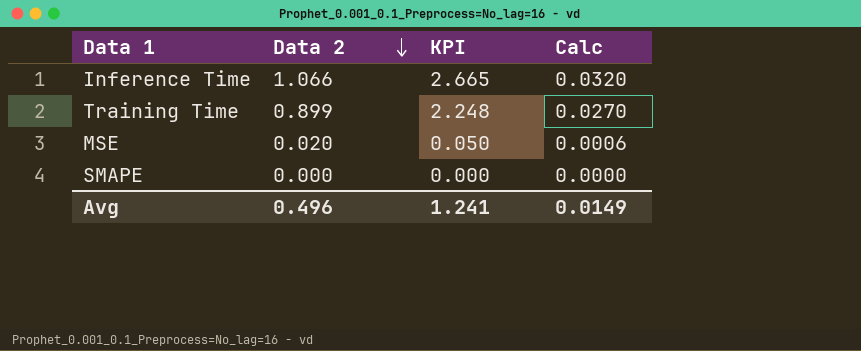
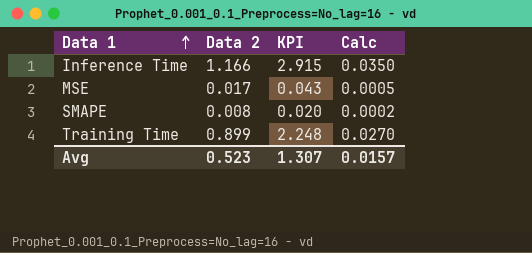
row order: Data 2 descending -> Data 1 ascending
Inference Time | Data 2: 1.066 -> 1.166
Inference Time | KPI: 2.665 -> 2.915
Inference Time | Calc: 0.0320 -> 0.0350
MSE | Data 2: 0.020 -> 0.017
MSE | KPI: 0.050 -> 0.043
MSE | Calc: 0.0006 -> 0.0005
SMAPE | Data 2: 0.000 -> 0.008
SMAPE | KPI: 0.000 -> 0.020
SMAPE | Calc: 0.0000 -> 0.0002
Avg | Data 2: 0.496 -> 0.523
Avg | KPI: 1.241 -> 1.307
Avg | Calc: 0.0149 -> 0.0157

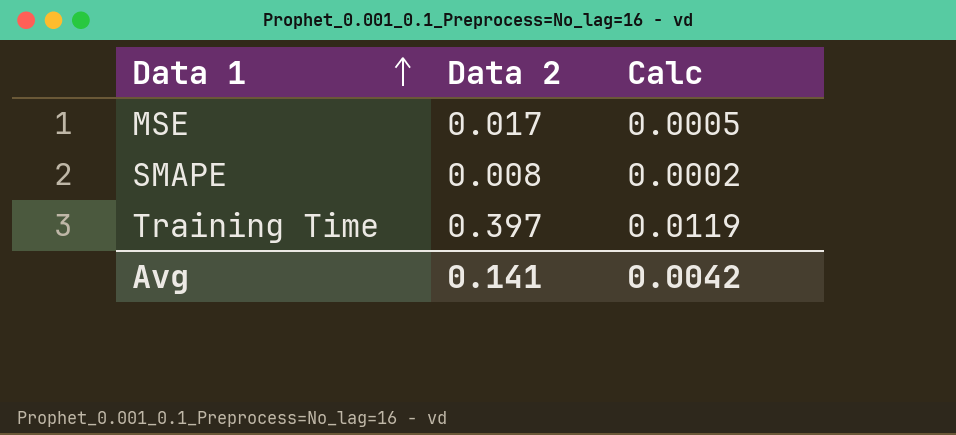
column KPI | formula: [Data 2] * 2.5 -> none
row Inference Time: 1.166 | 2.915 | 0.0350 -> none
Training Time | Data 2: 0.899 -> 0.397
Training Time | Calc: 0.0270 -> 0.0119
Avg | Data 2: 0.523 -> 0.141
Avg | Calc: 0.0157 -> 0.0042

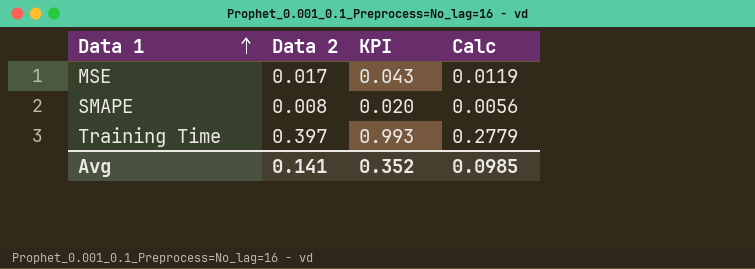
column KPI | formula: none -> [Data 2] * 2.5
column Calc | formula: [Data 2] * 0.03 -> [Data 2] * 0.7
Avg | Calc: 0.0042 -> 0.0985

